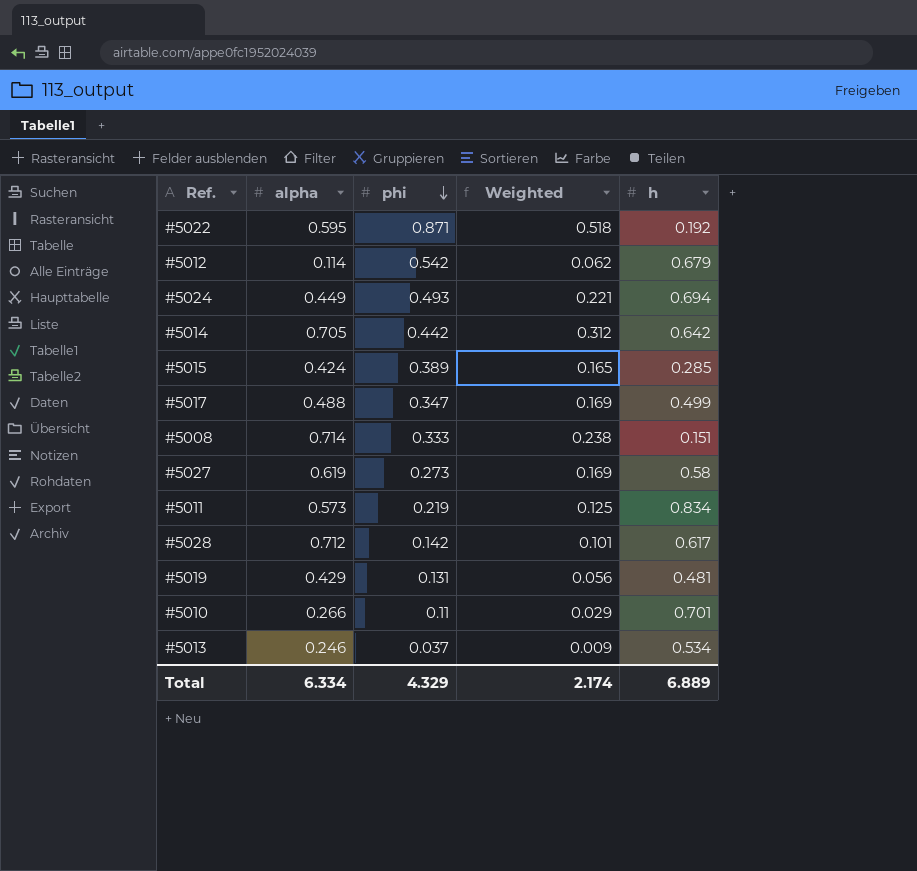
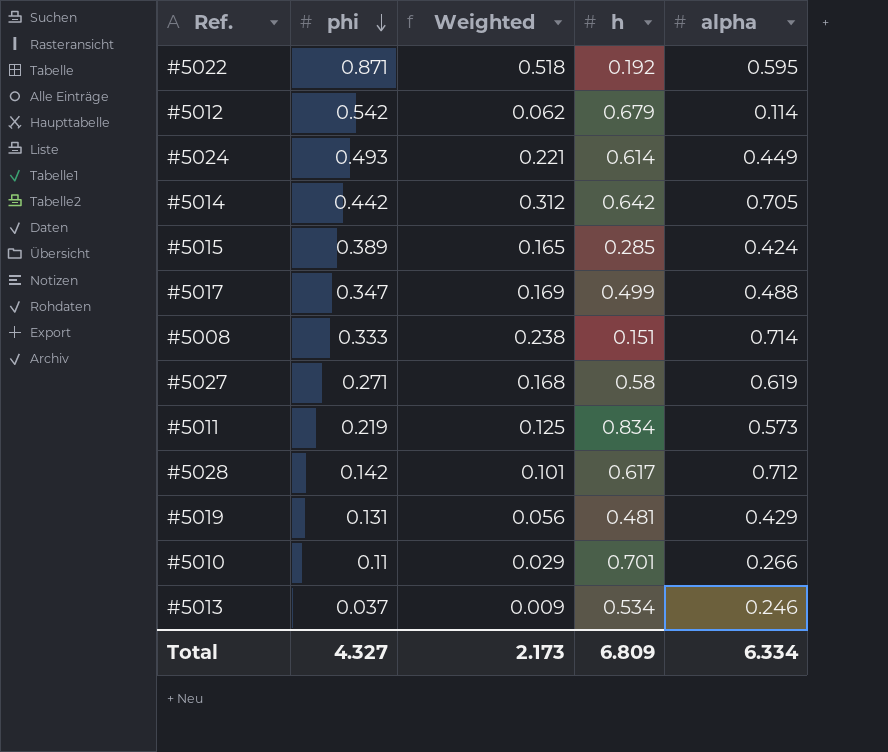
column alpha | position: 2 -> 5
#5024 | h: 0.694 -> 0.614
#5027 | phi: 0.273 -> 0.271
#5027 | Weighted: 0.169 -> 0.168
Total | phi: 4.329 -> 4.327
Total | Weighted: 2.174 -> 2.173
Total | h: 6.889 -> 6.809

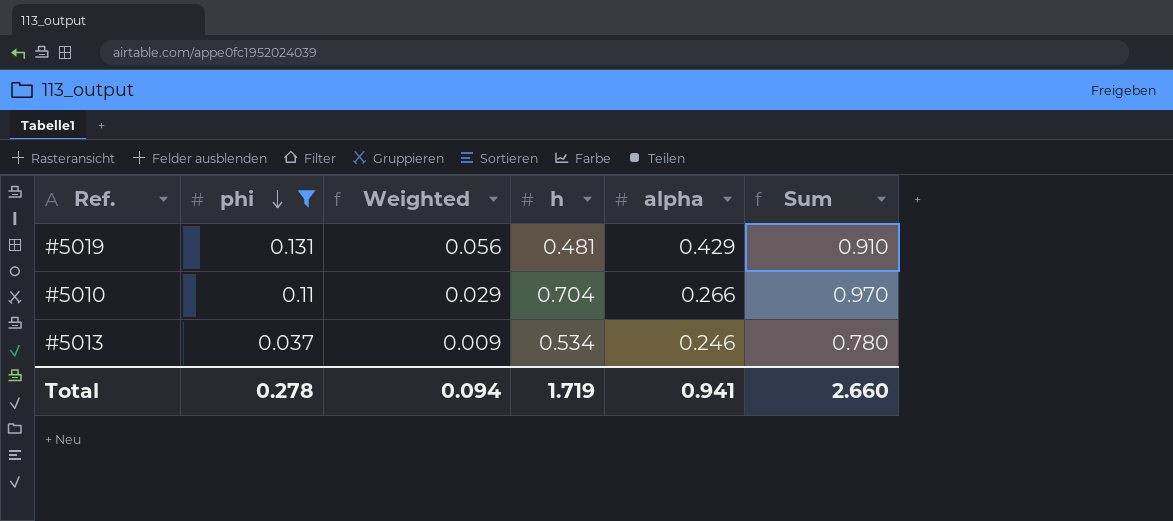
filter: none -> phi <= 0.131
column Sum | formula: none -> [h] + [alpha]
#5010 | h: 0.701 -> 0.704
Total | phi: 4.327 -> 0.278
Total | Weighted: 2.173 -> 0.094
Total | h: 6.809 -> 1.719
Total | alpha: 6.334 -> 0.941

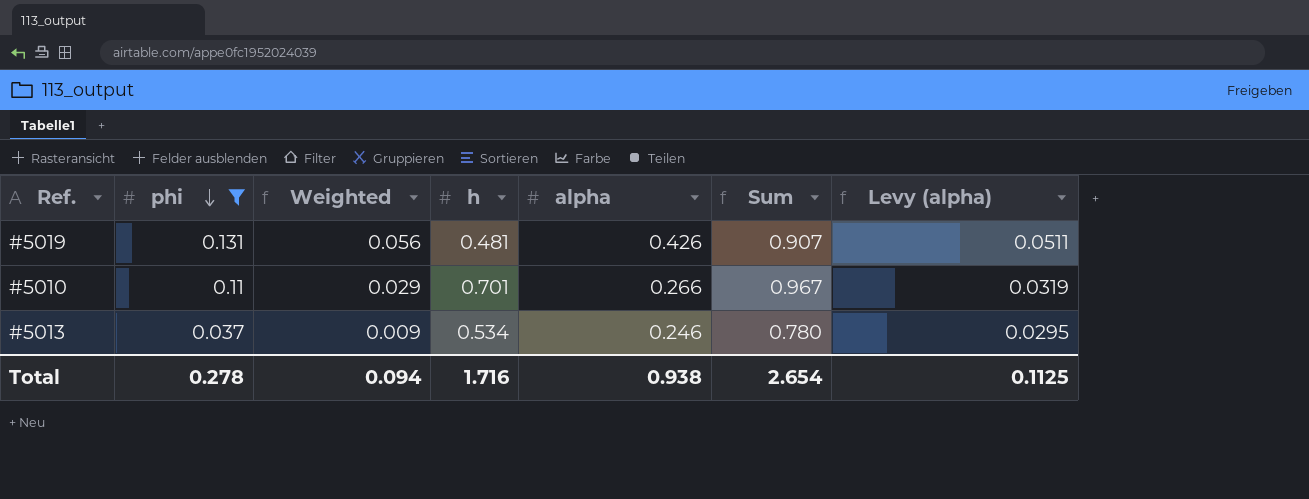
column Levy (alpha) | formula: none -> [alpha] * 0.12
#5019 | alpha: 0.429 -> 0.426
#5019 | Sum: 0.910 -> 0.907
#5010 | h: 0.704 -> 0.701
#5010 | Sum: 0.970 -> 0.967
Total | h: 1.719 -> 1.716
Total | alpha: 0.941 -> 0.938
Total | Sum: 2.660 -> 2.654

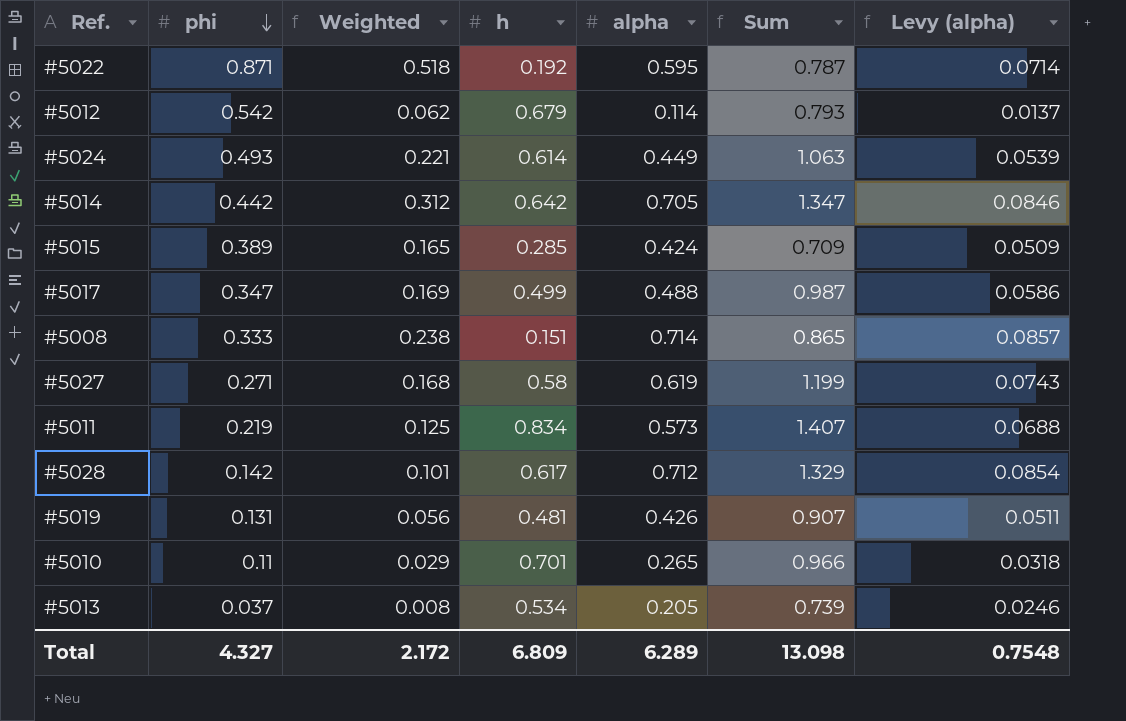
filter: phi <= 0.131 -> none
#5010 | alpha: 0.266 -> 0.265
#5010 | Sum: 0.967 -> 0.966
#5010 | Levy (alpha): 0.0319 -> 0.0318
#5013 | Weighted: 0.009 -> 0.008
#5013 | alpha: 0.246 -> 0.205
#5013 | Sum: 0.780 -> 0.739
#5013 | Levy (alpha): 0.0295 -> 0.0246
Total | phi: 0.278 -> 4.327
Total | Weighted: 0.094 -> 2.172
Total | h: 1.716 -> 6.809
Total | alpha: 0.938 -> 6.289
Total | Sum: 2.654 -> 13.098
Total | Levy (alpha): 0.1125 -> 0.7548

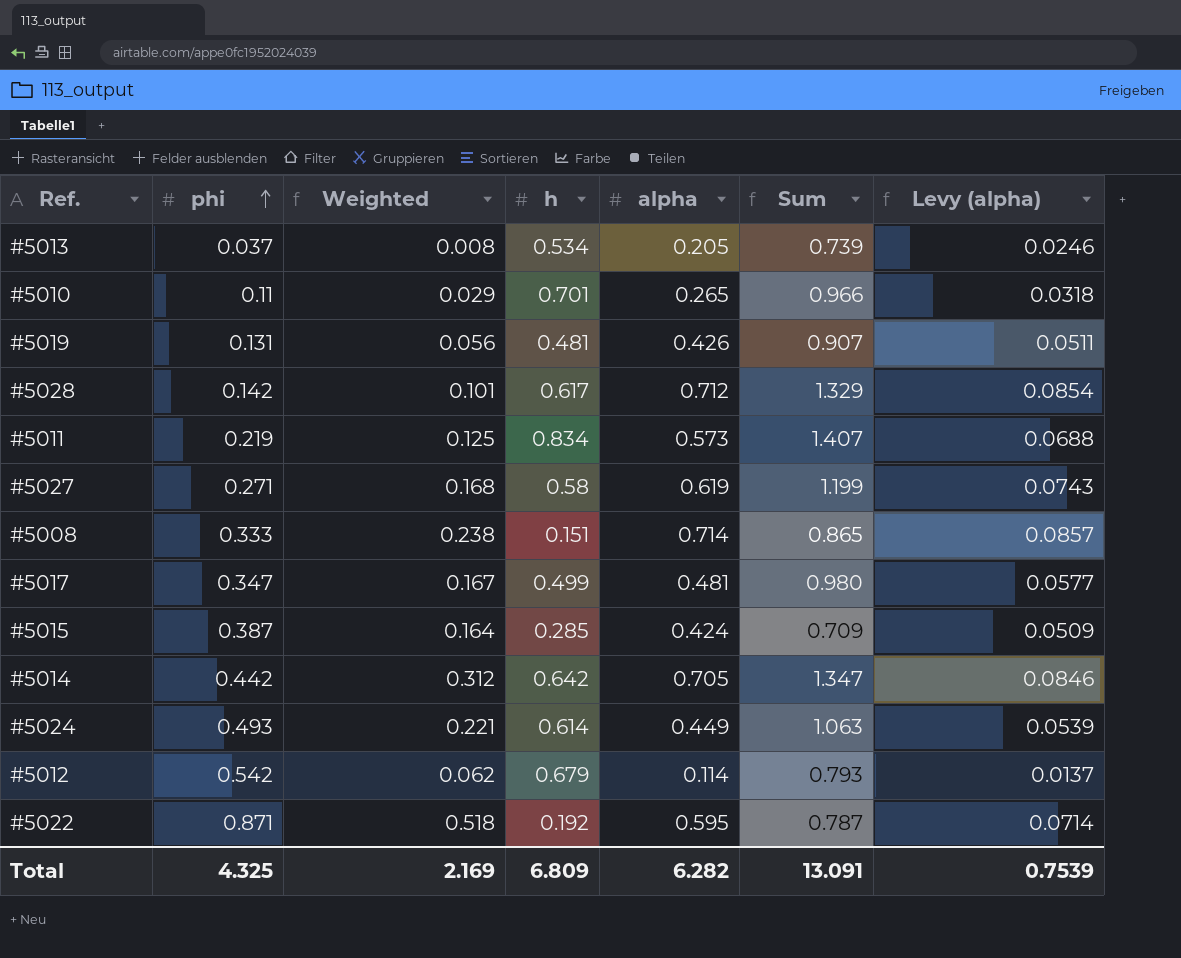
row order: phi descending -> phi ascending
#5017 | Weighted: 0.169 -> 0.167
#5017 | alpha: 0.488 -> 0.481
#5017 | Sum: 0.987 -> 0.980
#5017 | Levy (alpha): 0.0586 -> 0.0577
#5015 | phi: 0.389 -> 0.387
#5015 | Weighted: 0.165 -> 0.164
Total | phi: 4.327 -> 4.325
Total | Weighted: 2.172 -> 2.169
Total | alpha: 6.289 -> 6.282
Total | Sum: 13.098 -> 13.091
Total | Levy (alpha): 0.7548 -> 0.7539

